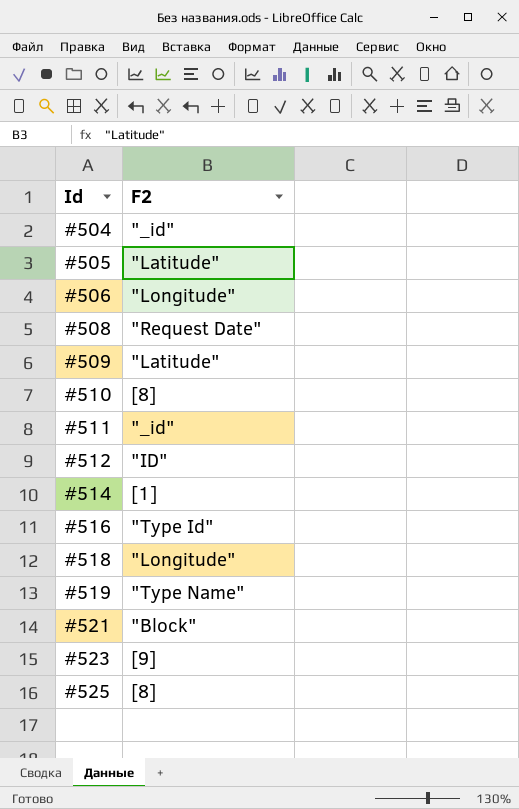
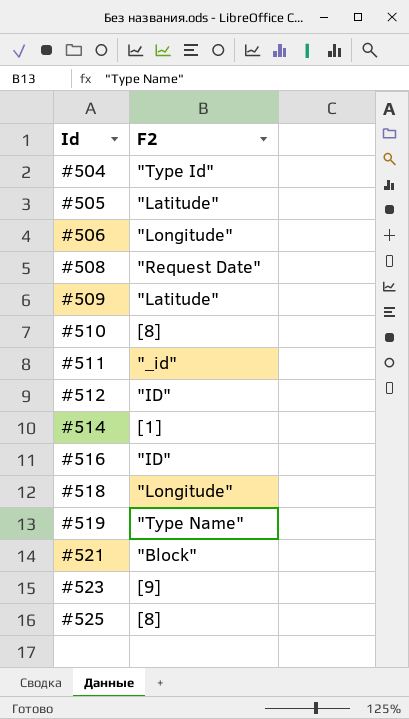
#504 | F2: "_id" -> "Type Id"
#516 | F2: "Type Id" -> "ID"

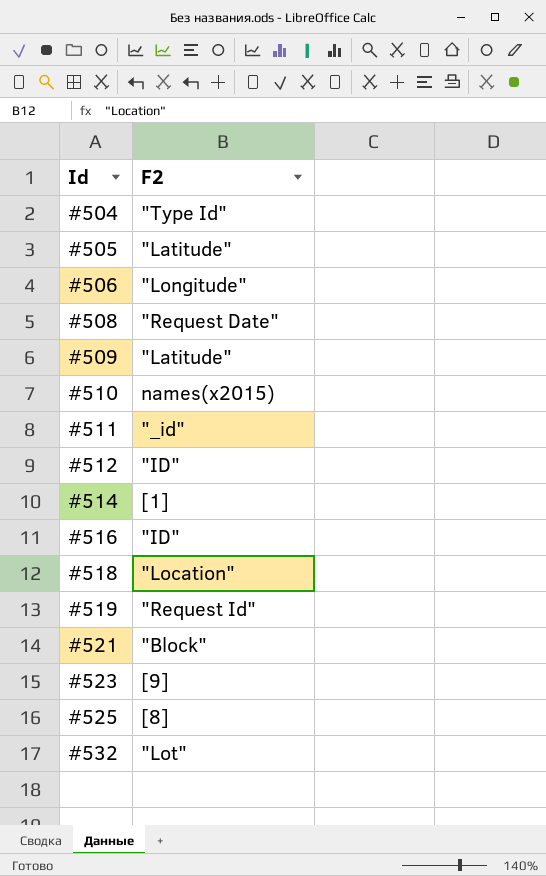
#510 | F2: [8] -> names(x2015)
#518 | F2: "Longitude" -> "Location"
#519 | F2: "Type Name" -> "Request Id"
row #532: none -> "Lot"

